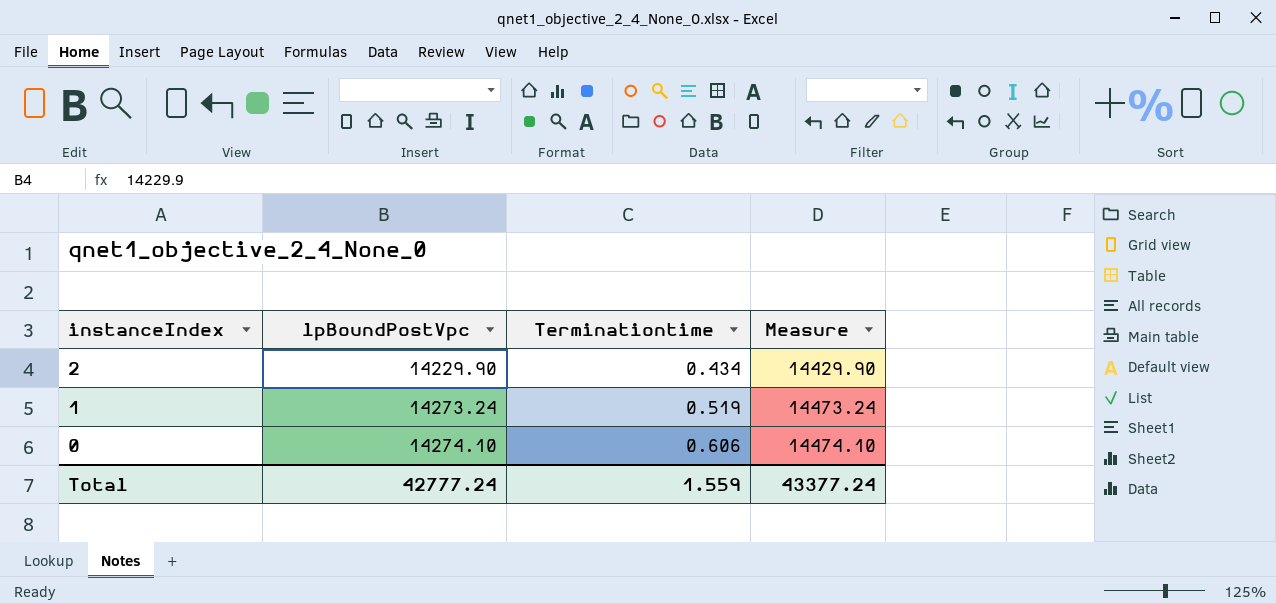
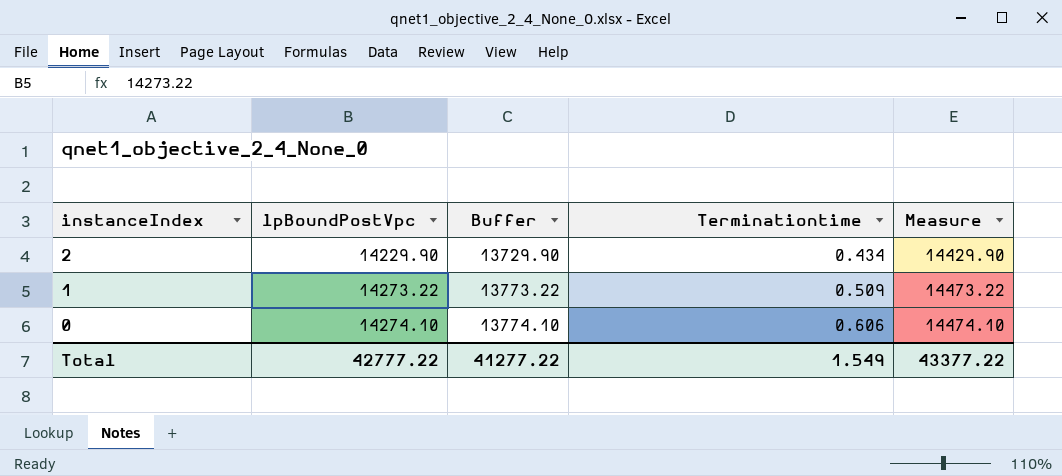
column Buffer | formula: none -> [lpBoundPostVpc] - 500
1 | lpBoundPostVpc: 14273.24 -> 14273.22
1 | Terminationtime: 0.519 -> 0.509
1 | Measure: 14473.24 -> 14473.22
Total | lpBoundPostVpc: 42777.24 -> 42777.22
Total | Terminationtime: 1.559 -> 1.549
Total | Measure: 43377.24 -> 43377.22

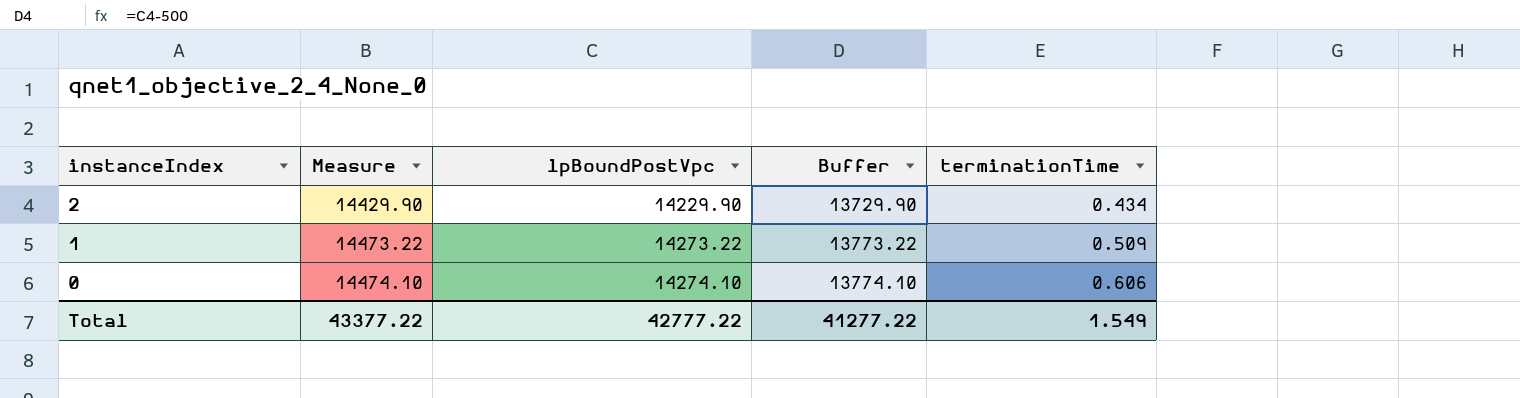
column Measure | position: 5 -> 2
column name: Terminationtime -> terminationTime

